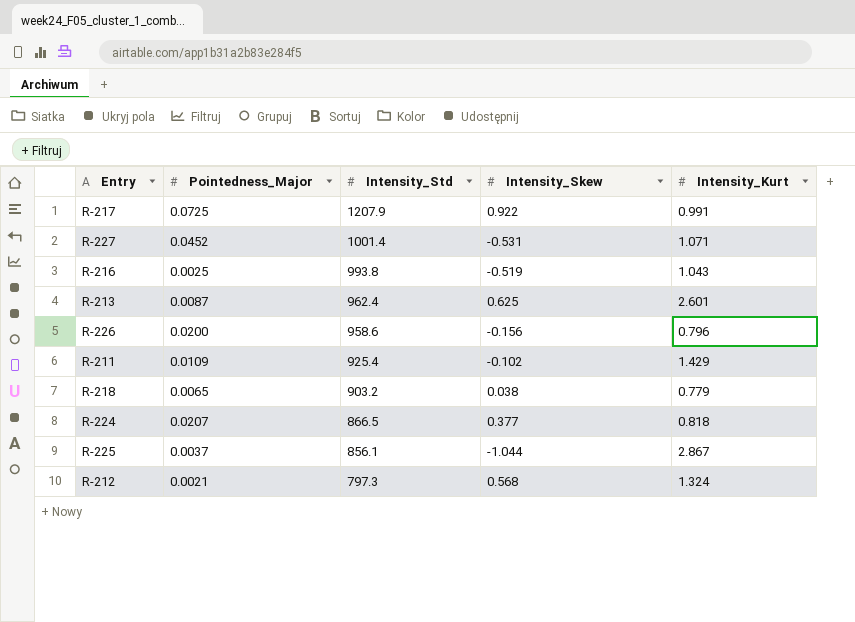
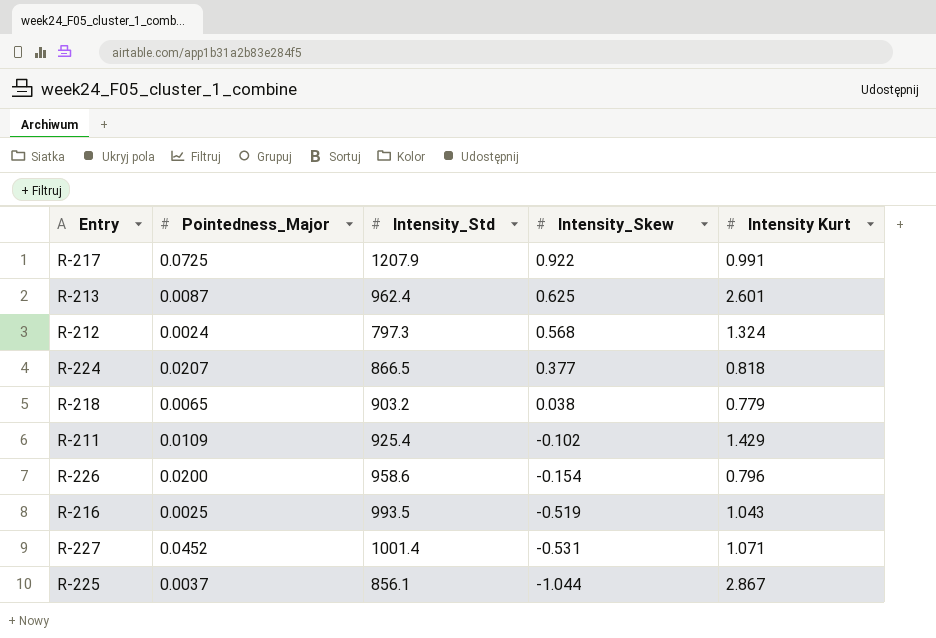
row order: Intensity_Std descending -> Intensity_Skew descending
column name: Intensity_Kurt -> Intensity Kurt
R-212 | Pointedness_Major: 0.0021 -> 0.0024
R-226 | Intensity_Skew: -0.156 -> -0.154
R-216 | Intensity_Std: 993.8 -> 993.5

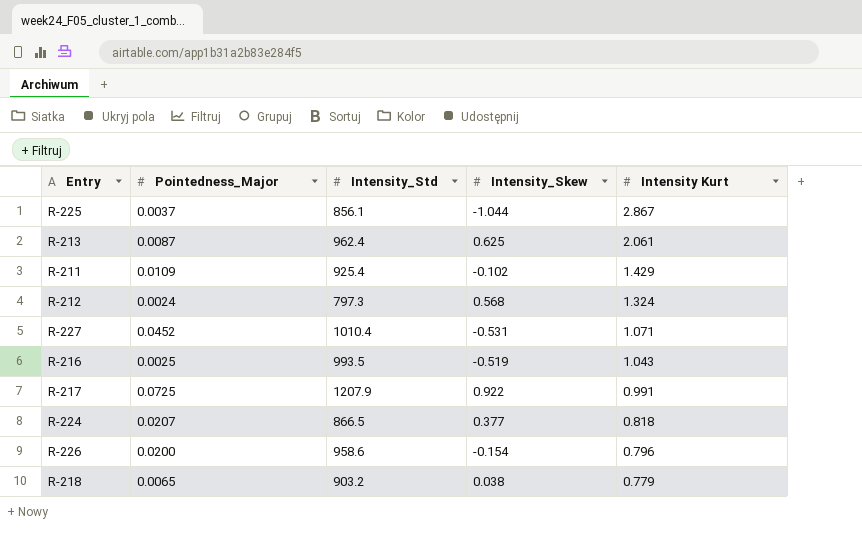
row order: Intensity_Skew descending -> Intensity Kurt descending
R-213 | Intensity Kurt: 2.601 -> 2.061
R-227 | Intensity_Std: 1001.4 -> 1010.4

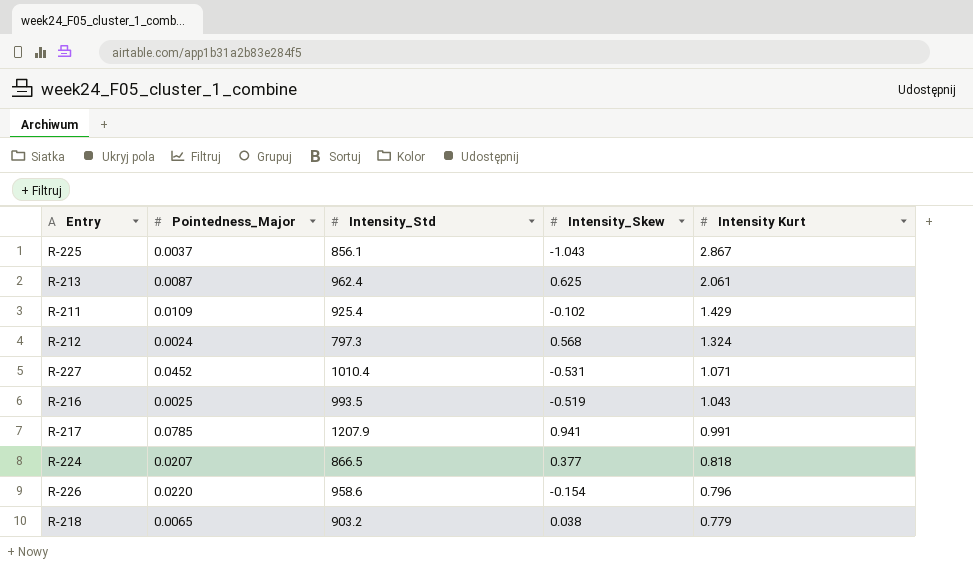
R-225 | Intensity_Skew: -1.044 -> -1.043
R-217 | Pointedness_Major: 0.0725 -> 0.0785
R-217 | Intensity_Skew: 0.922 -> 0.941
R-226 | Pointedness_Major: 0.0200 -> 0.0220

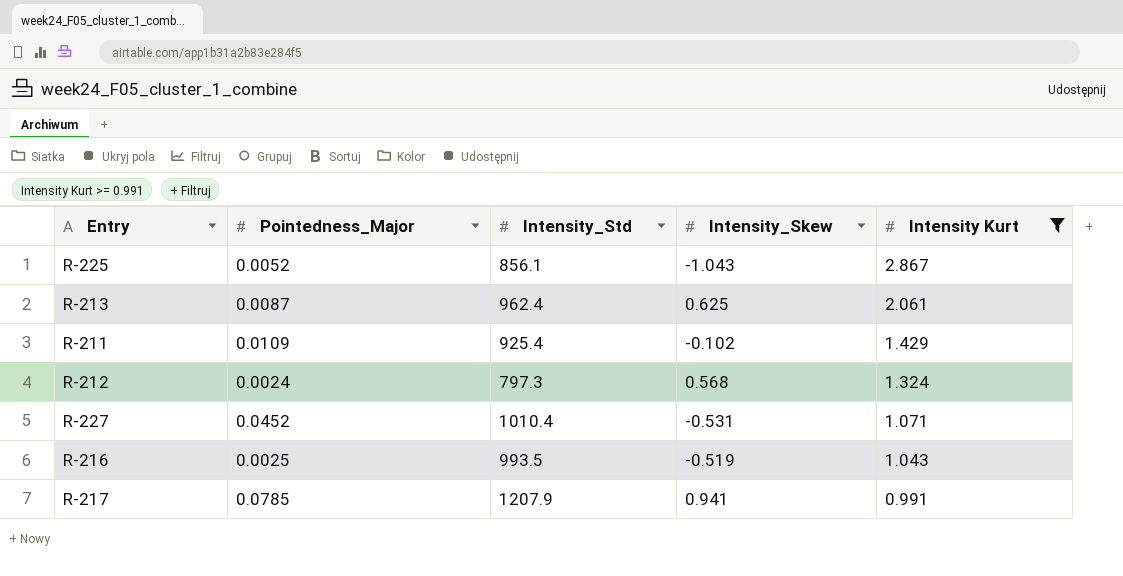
filter: none -> Intensity Kurt >= 0.991
R-225 | Pointedness_Major: 0.0037 -> 0.0052

